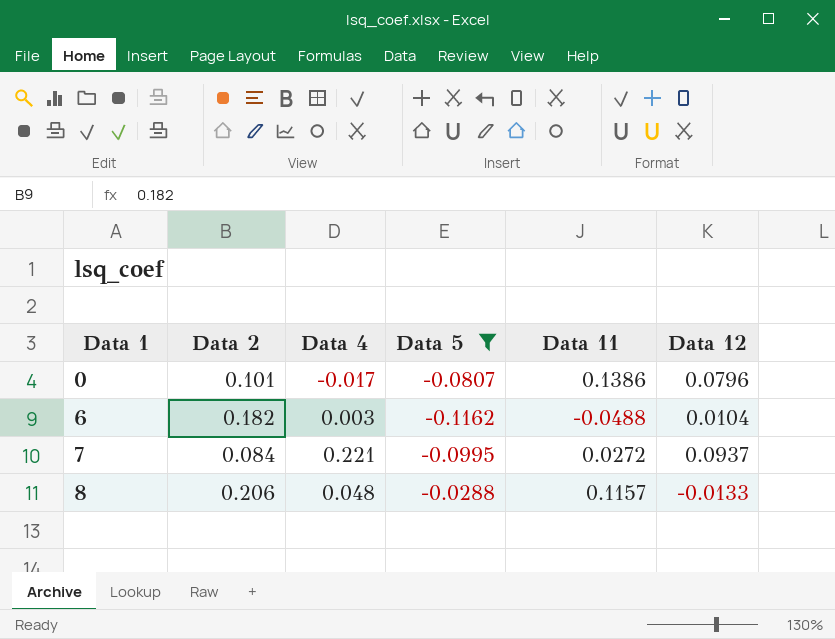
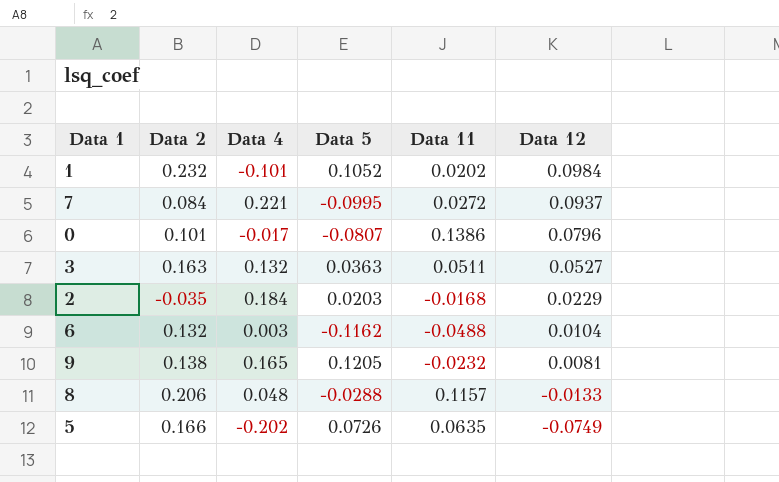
filter: Data 5 <= -0.0288 -> none
row order: Data 1 ascending -> Data 12 descending
6 | Data 2: 0.182 -> 0.132

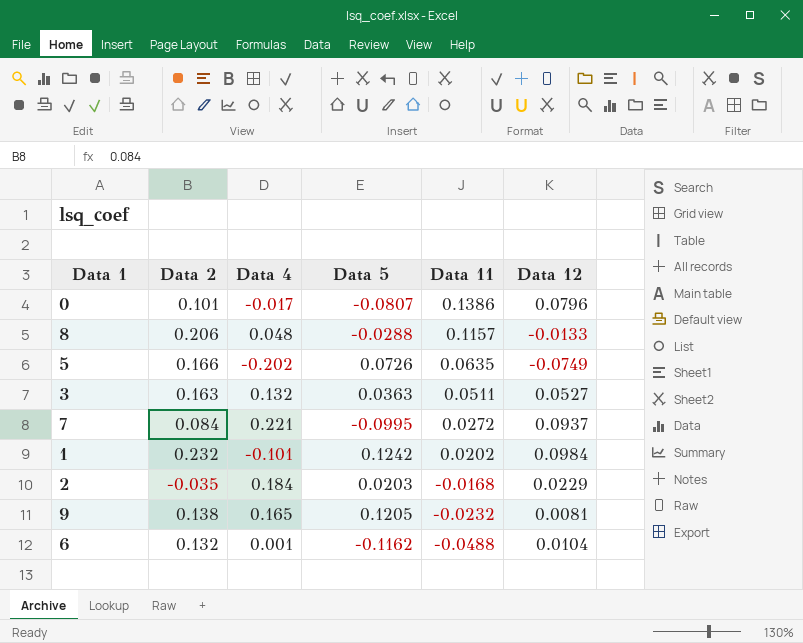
row order: Data 12 descending -> Data 11 descending
1 | Data 5: 0.1052 -> 0.1242
6 | Data 4: 0.003 -> 0.001

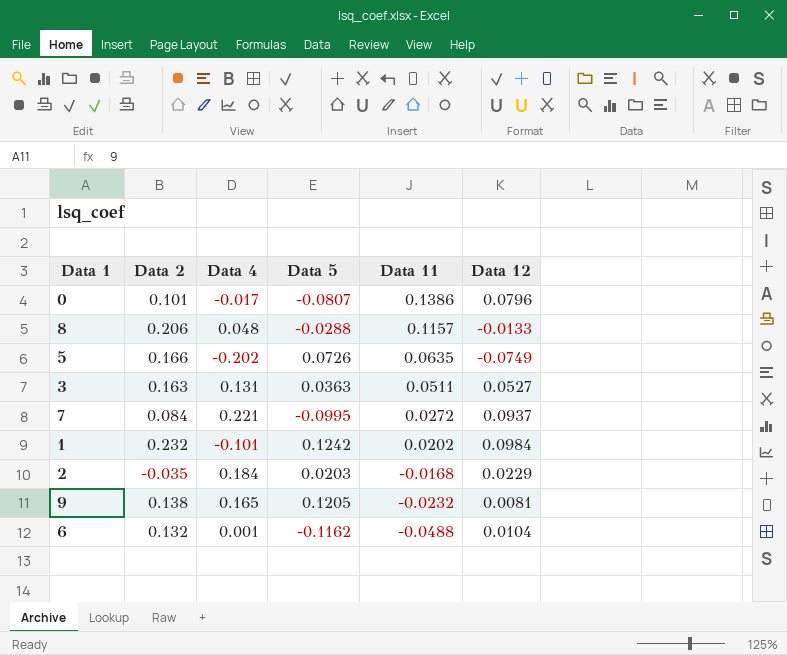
3 | Data 4: 0.132 -> 0.131

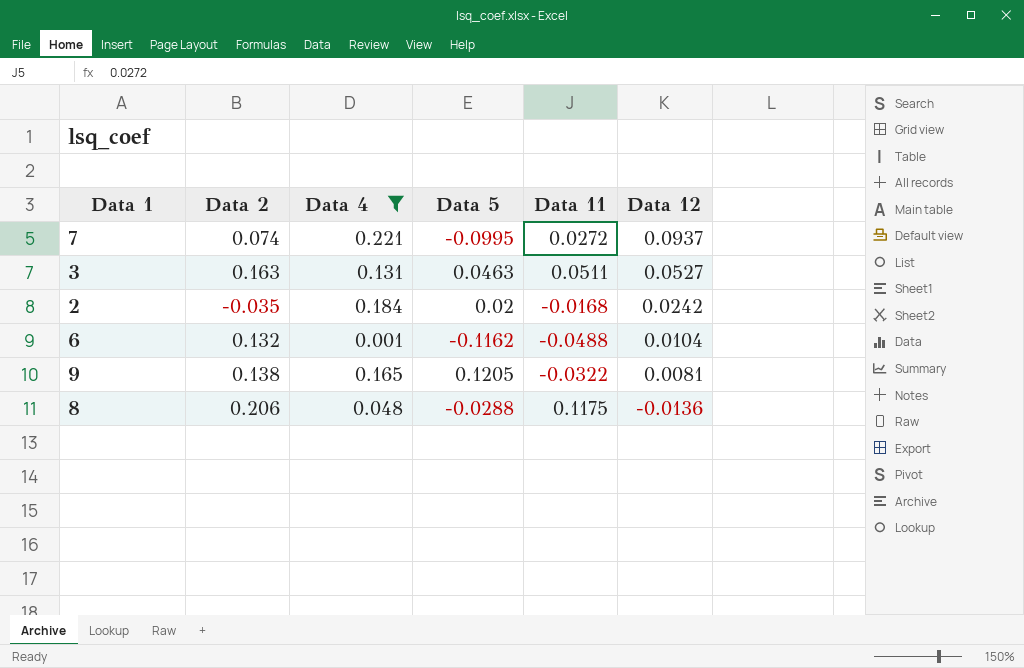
filter: none -> Data 4 >= 0.001
row order: Data 11 descending -> Data 12 descending
7 | Data 2: 0.084 -> 0.074
3 | Data 5: 0.0363 -> 0.0463
2 | Data 5: 0.0203 -> 0.02
2 | Data 12: 0.0229 -> 0.0242
9 | Data 11: -0.0232 -> -0.0322
8 | Data 11: 0.1157 -> 0.1175
8 | Data 12: -0.0133 -> -0.0136

